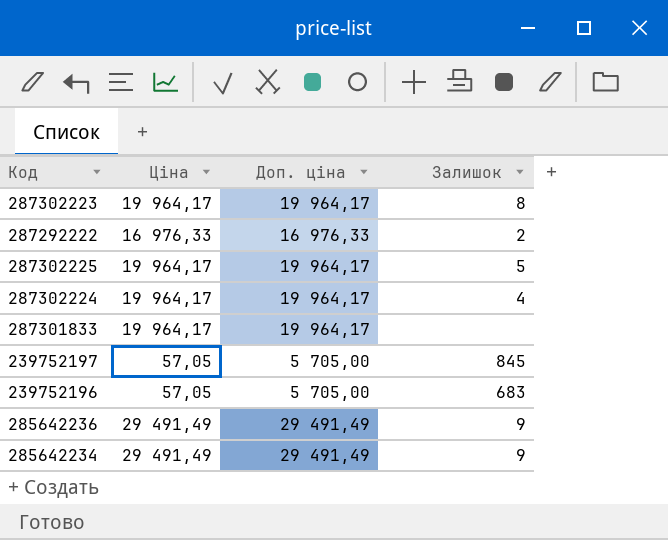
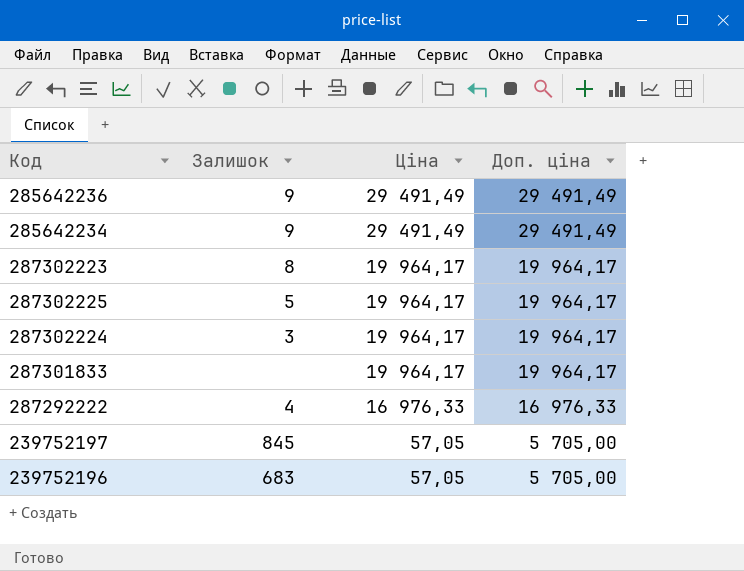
row order: none -> Ціна descending
column Залишок | position: 4 -> 2
287302224 | Залишок: 4 -> 3
287292222 | Залишок: 2 -> 4

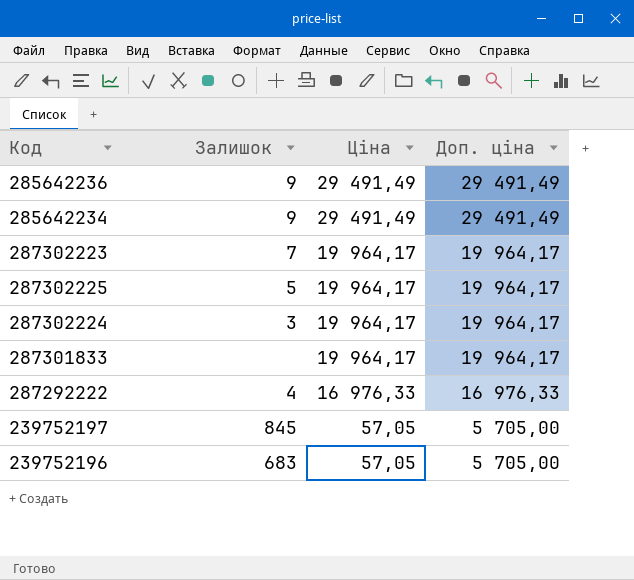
287302223 | Залишок: 8 -> 7

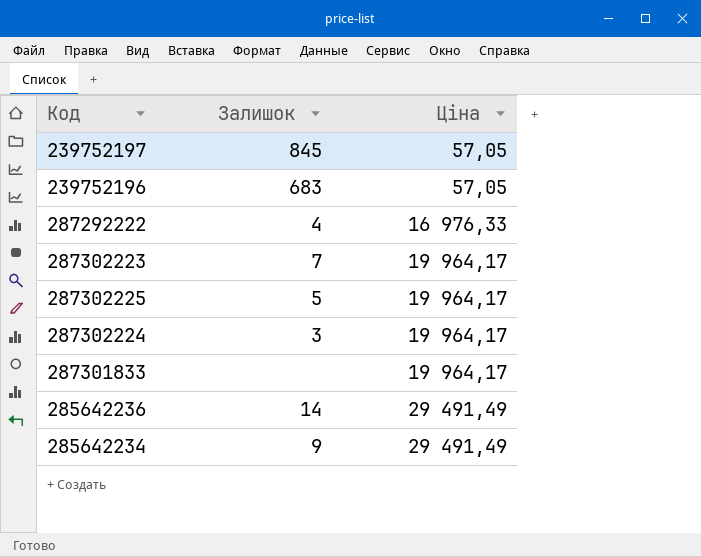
row order: Ціна descending -> Ціна ascending
column Доп. ціна | position: 4 -> none
285642236 | Залишок: 9 -> 14

